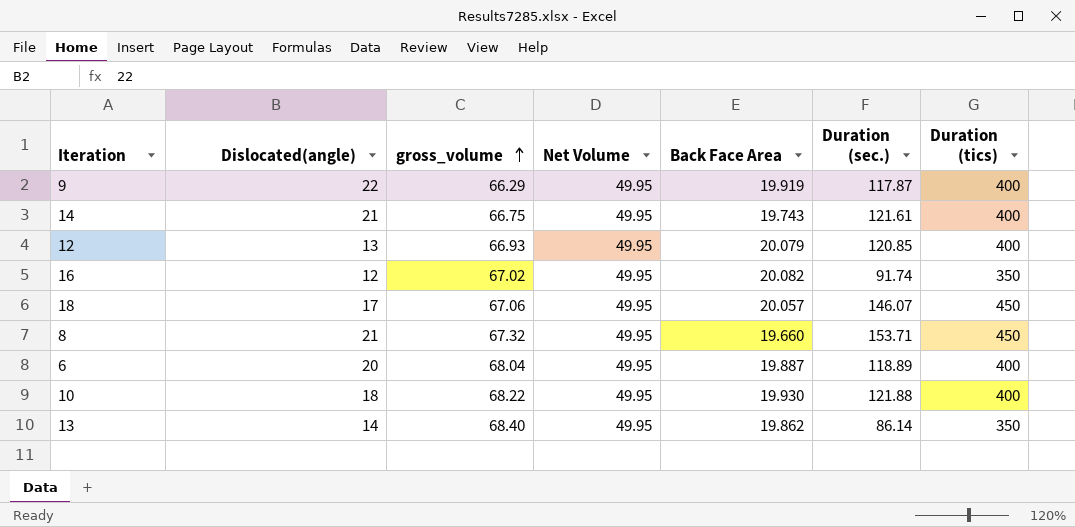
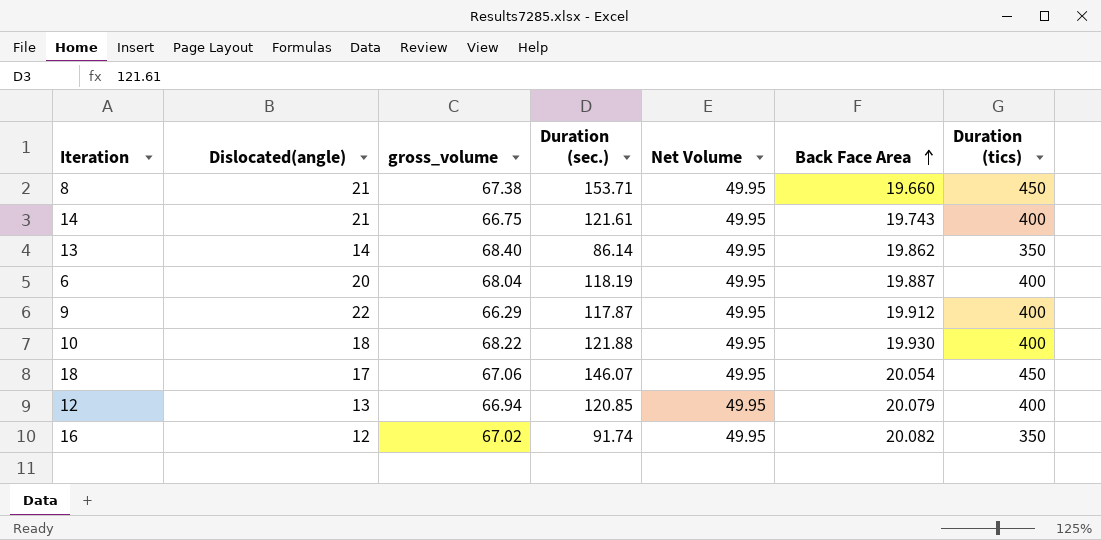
row order: gross_volume ascending -> Back Face Area ascending
column Duration (sec.) | position: 6 -> 4
8 | gross_volume: 67.32 -> 67.38
6 | Duration (sec.): 118.89 -> 118.19
9 | Back Face Area: 19.919 -> 19.912
18 | Back Face Area: 20.057 -> 20.054
12 | gross_volume: 66.93 -> 66.94

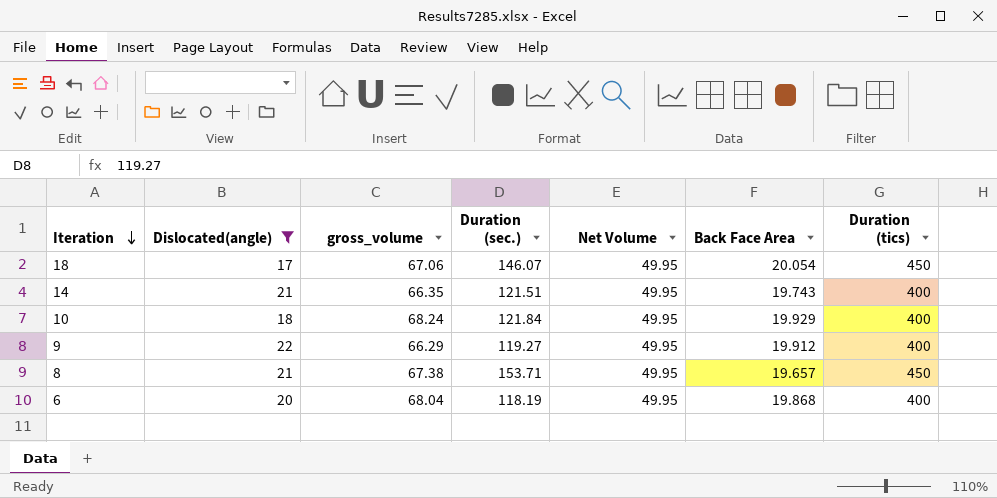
filter: none -> Dislocated(angle) >= 17
row order: Back Face Area ascending -> Iteration descending
14 | gross_volume: 66.75 -> 66.35
14 | Duration (sec.): 121.61 -> 121.51
10 | gross_volume: 68.22 -> 68.24
10 | Duration (sec.): 121.88 -> 121.84
10 | Back Face Area: 19.930 -> 19.929
9 | Duration (sec.): 117.87 -> 119.27
8 | Back Face Area: 19.660 -> 19.657
6 | Back Face Area: 19.887 -> 19.868

